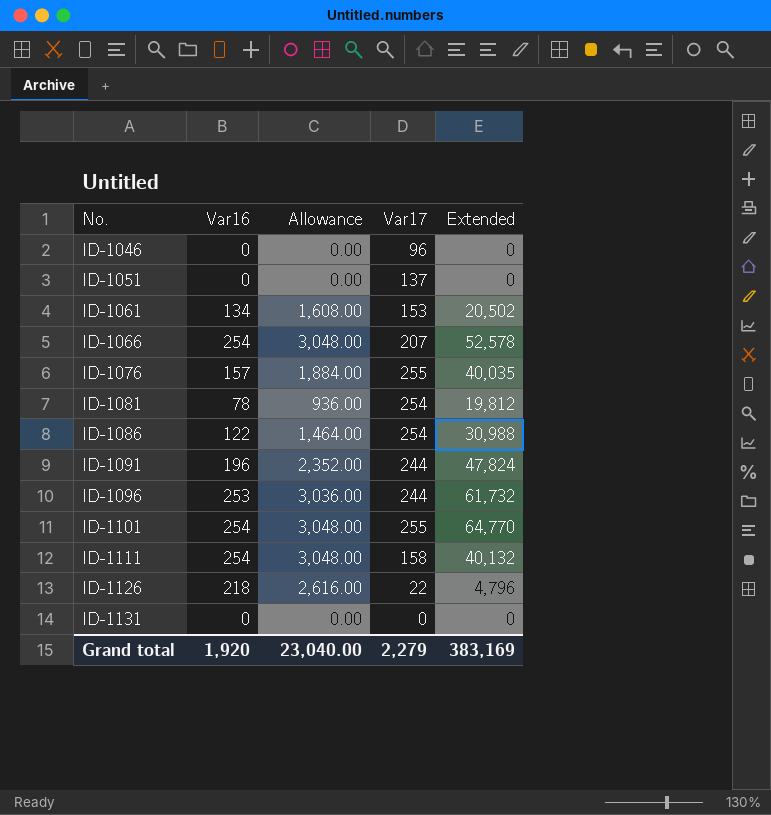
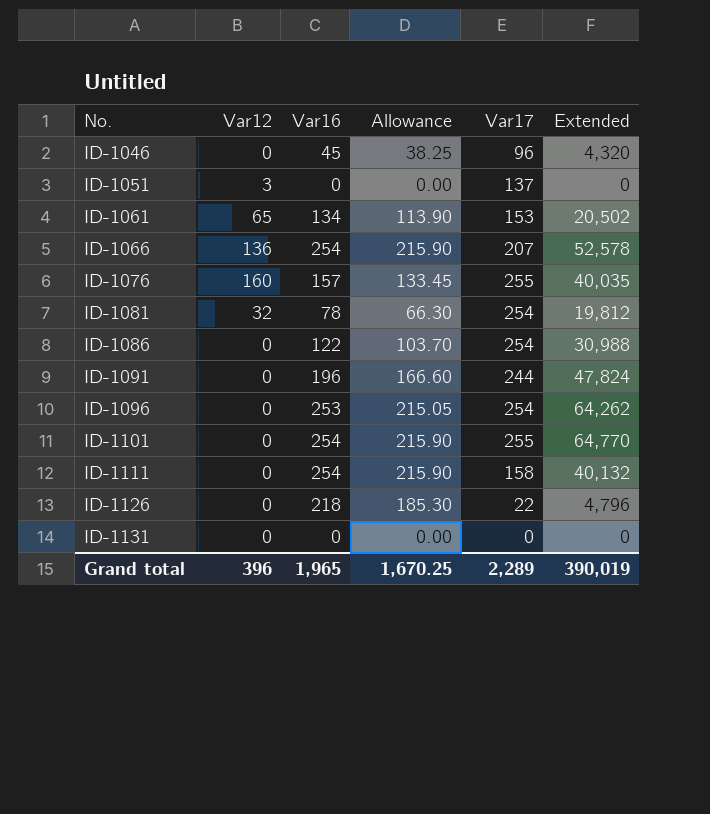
column Var12 | position: none -> 2
column Allowance | formula: [Var16] * 12 -> [Var16] * 0.85
ID-1046 | Var16: 0 -> 45
ID-1046 | Extended: 0 -> 4,320
ID-1096 | Var17: 244 -> 254
ID-1096 | Extended: 61,732 -> 64,262
Grand total | Var16: 1,920 -> 1,965
Grand total | Allowance: 23,040.00 -> 1,670.25
Grand total | Var17: 2,279 -> 2,289
Grand total | Extended: 383,169 -> 390,019

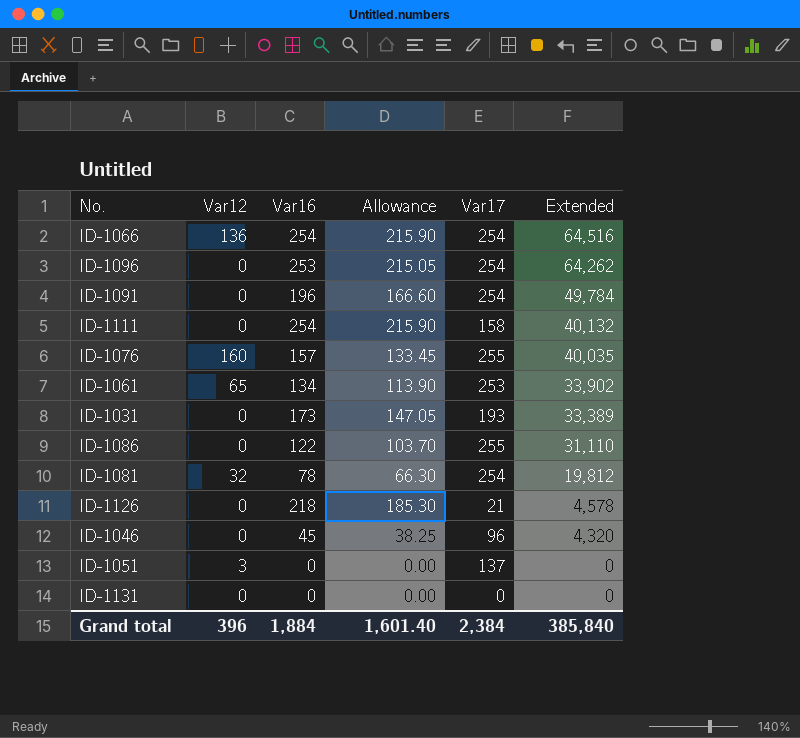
row order: No. ascending -> Extended descending
row ID-1101: 0 | 254 | 215.90 | 255 | 64,770 -> none
ID-1066 | Var17: 207 -> 254
ID-1066 | Extended: 52,578 -> 64,516
ID-1091 | Var17: 244 -> 254
ID-1091 | Extended: 47,824 -> 49,784
ID-1061 | Var17: 153 -> 253
ID-1061 | Extended: 20,502 -> 33,902
row ID-1031: none -> 0 | 173 | 147.05 | 193 | 33,389
ID-1086 | Var17: 254 -> 255
ID-1086 | Extended: 30,988 -> 31,110
ID-1126 | Var17: 22 -> 21
ID-1126 | Extended: 4,796 -> 4,578
Grand total | Var16: 1,965 -> 1,884
Grand total | Allowance: 1,670.25 -> 1,601.40
Grand total | Var17: 2,289 -> 2,384
Grand total | Extended: 390,019 -> 385,840

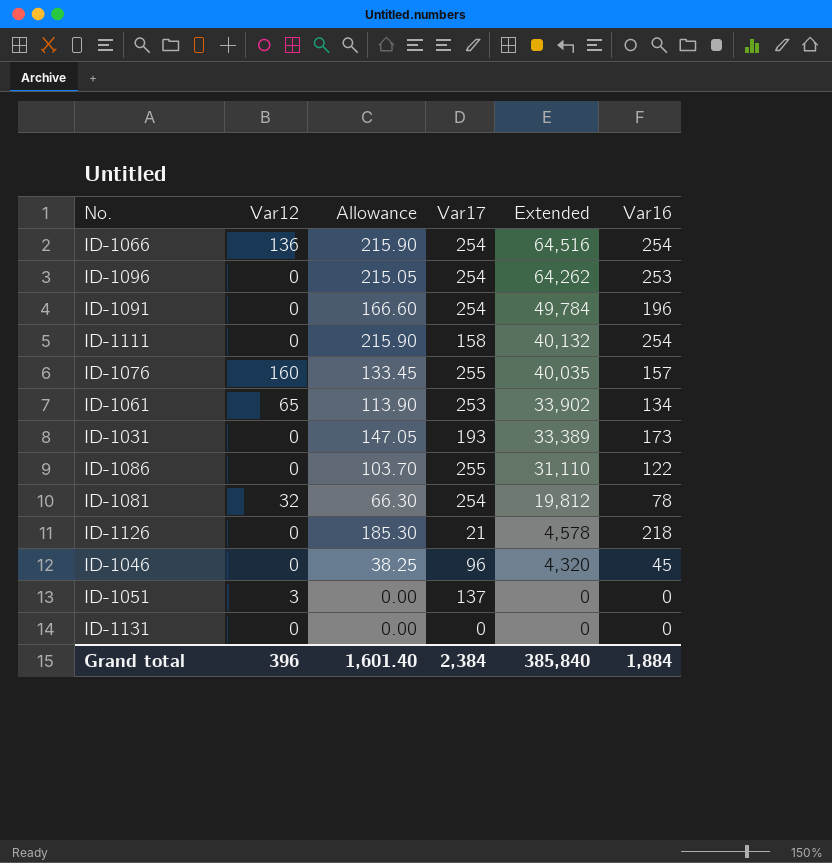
column Var16 | position: 3 -> 6

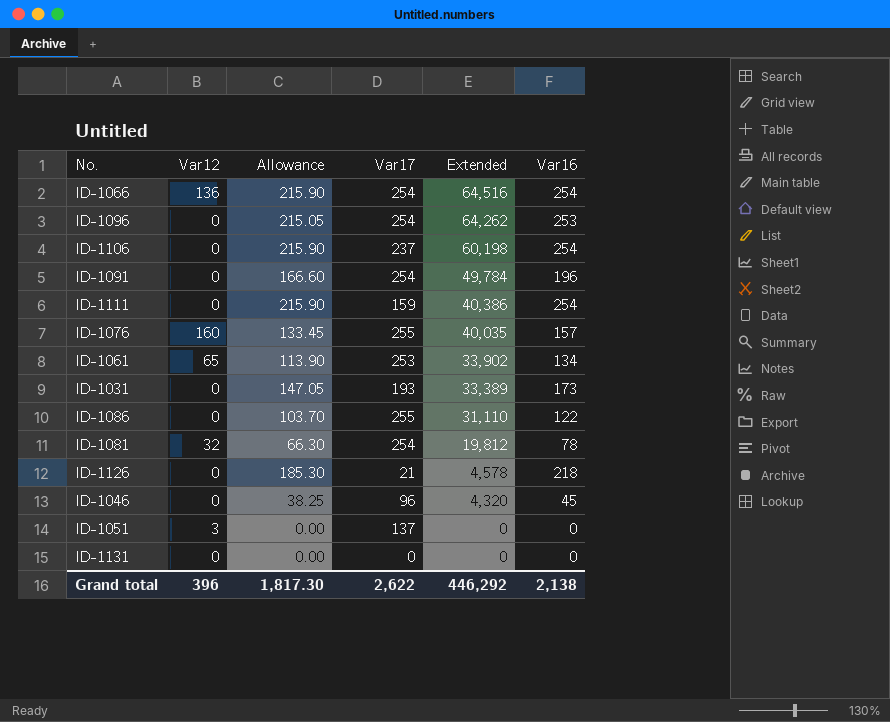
row ID-1106: none -> 0 | 215.90 | 237 | 60,198 | 254
ID-1111 | Var17: 158 -> 159
ID-1111 | Extended: 40,132 -> 40,386
Grand total | Allowance: 1,601.40 -> 1,817.30
Grand total | Var17: 2,384 -> 2,622
Grand total | Extended: 385,840 -> 446,292
Grand total | Var16: 1,884 -> 2,138

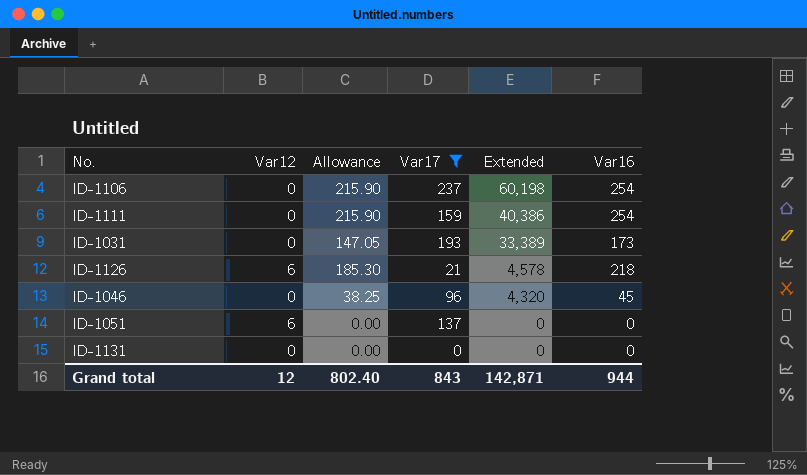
filter: none -> Var17 <= 237
ID-1126 | Var12: 0 -> 6
ID-1051 | Var12: 3 -> 6
Grand total | Var12: 396 -> 12
Grand total | Allowance: 1,817.30 -> 802.40
Grand total | Var17: 2,622 -> 843
Grand total | Extended: 446,292 -> 142,871
Grand total | Var16: 2,138 -> 944

